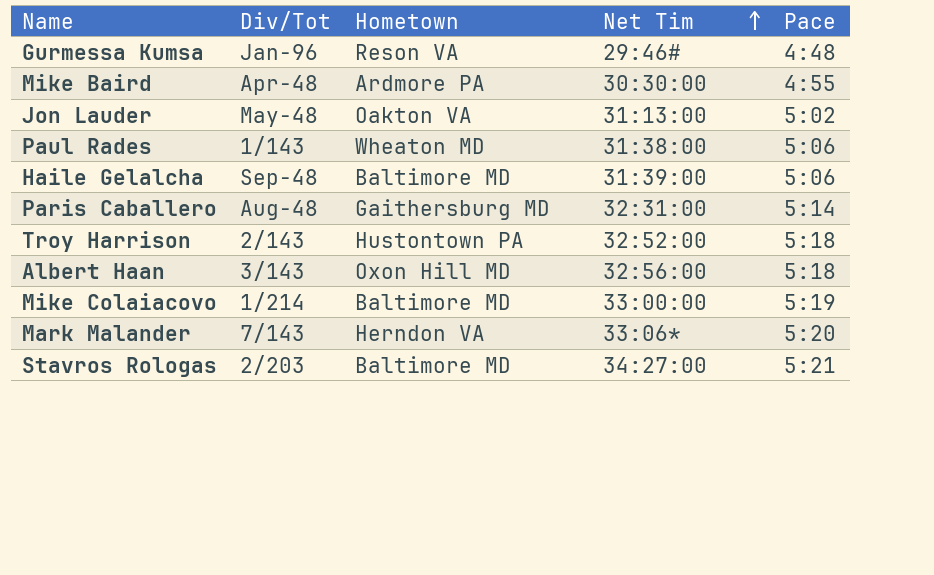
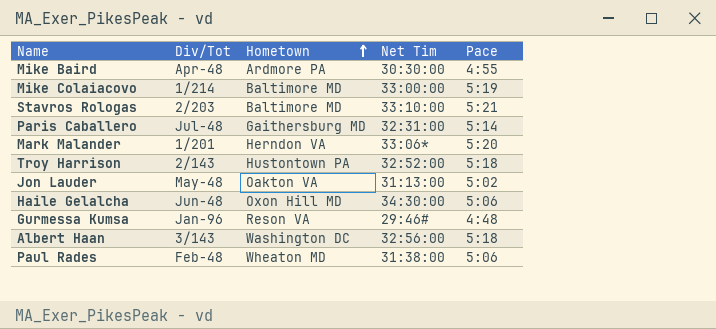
row order: Net Tim ascending -> Hometown ascending
Stavros Rologas | Net Tim: 34:27:00 -> 33:10:00
Paris Caballero | Div/Tot: Aug-48 -> Jul-48
Mark Malander | Div/Tot: 7/143 -> 1/201
Haile Gelalcha | Div/Tot: Sep-48 -> Jun-48
Haile Gelalcha | Hometown: Baltimore MD -> Oxon Hill MD
Haile Gelalcha | Net Tim: 31:39:00 -> 34:30:00
Albert Haan | Hometown: Oxon Hill MD -> Washington DC
Paul Rades | Div/Tot: 1/143 -> Feb-48

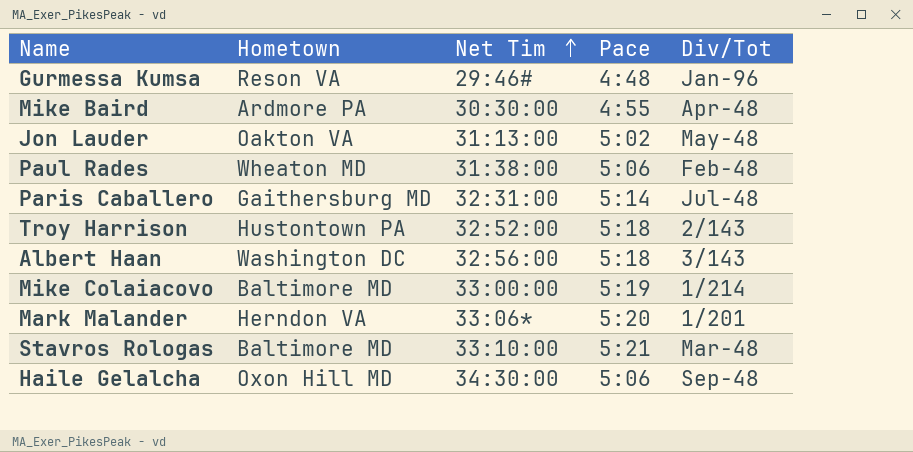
row order: Hometown ascending -> Net Tim ascending
column Div/Tot | position: 2 -> 5
Stavros Rologas | Div/Tot: 2/203 -> Mar-48
Haile Gelalcha | Div/Tot: Jun-48 -> Sep-48

